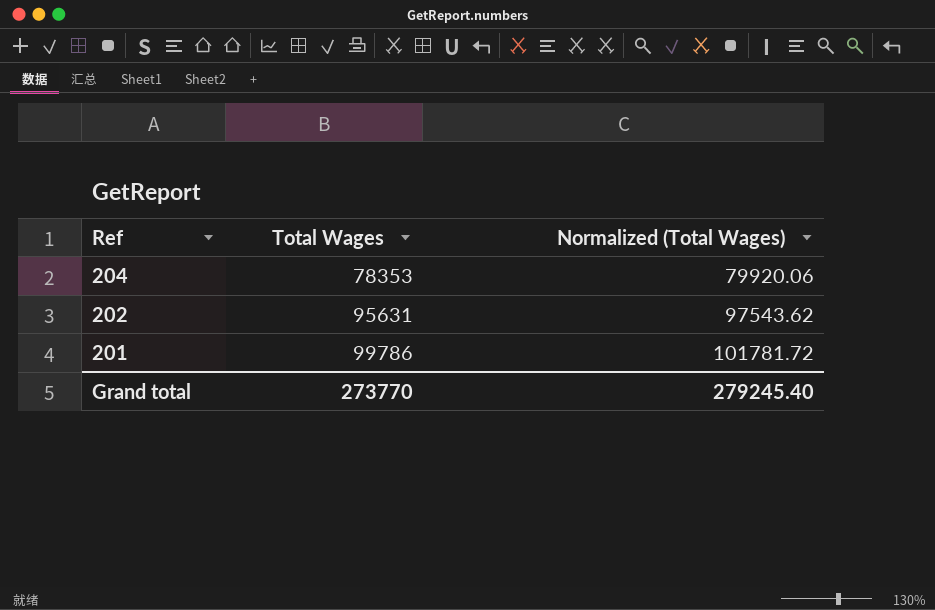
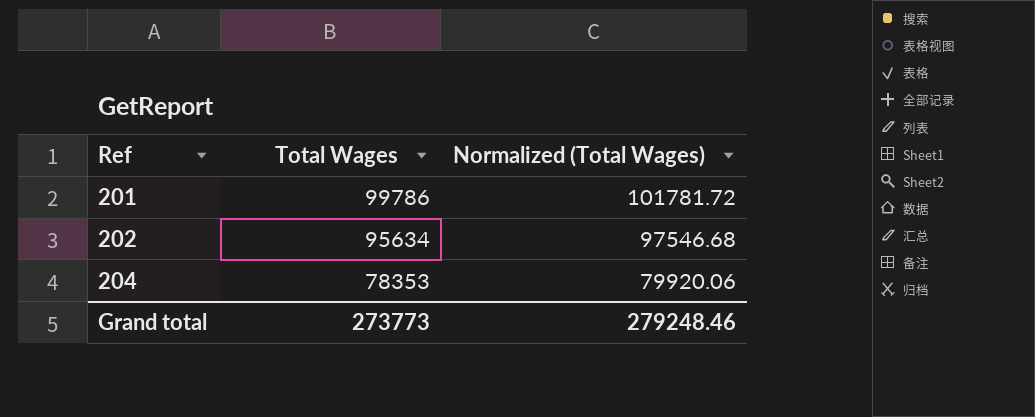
row order: Ref descending -> Ref ascending
202 | Total Wages: 95631 -> 95634
202 | Normalized (Total Wages): 97543.62 -> 97546.68
Grand total | Total Wages: 273770 -> 273773
Grand total | Normalized (Total Wages): 279245.40 -> 279248.46

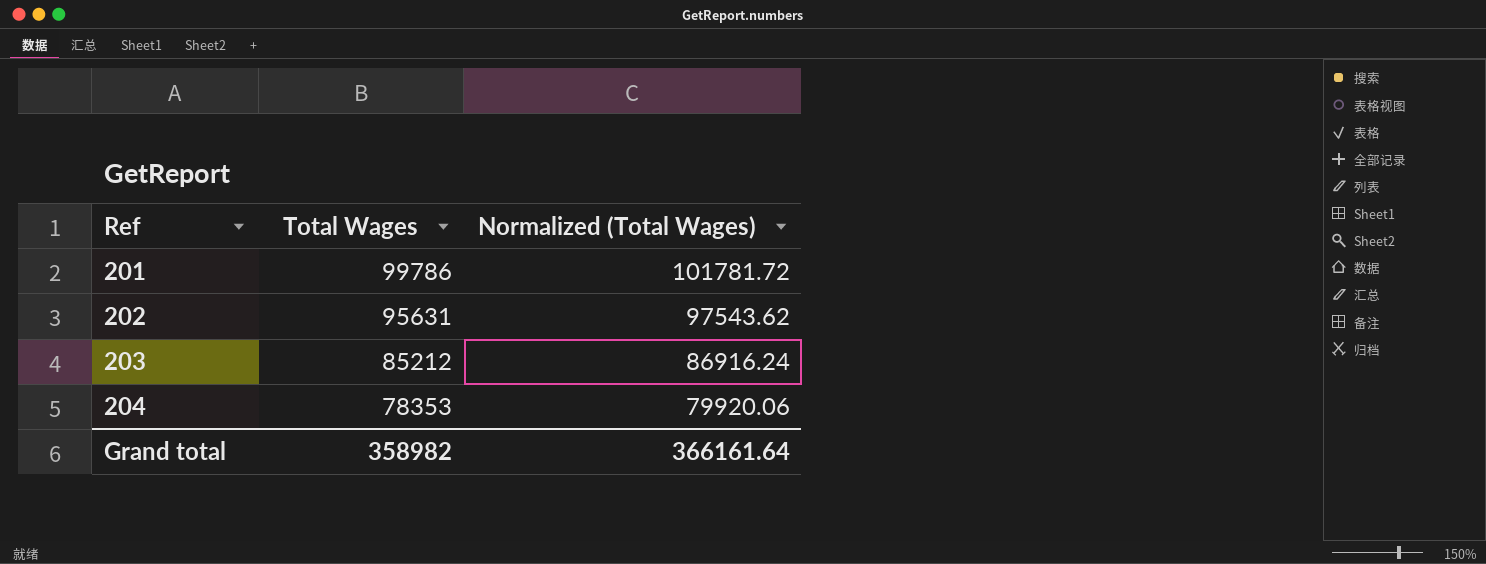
202 | Total Wages: 95634 -> 95631
202 | Normalized (Total Wages): 97546.68 -> 97543.62
row 203: none -> 85212 | 86916.24
Grand total | Total Wages: 273773 -> 358982
Grand total | Normalized (Total Wages): 279248.46 -> 366161.64

